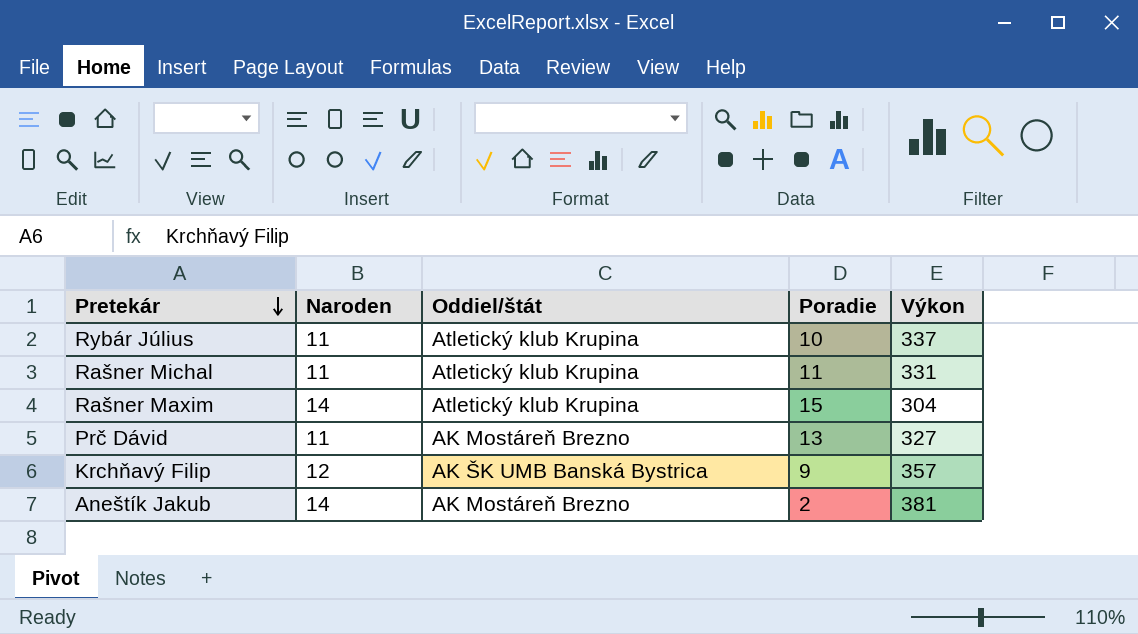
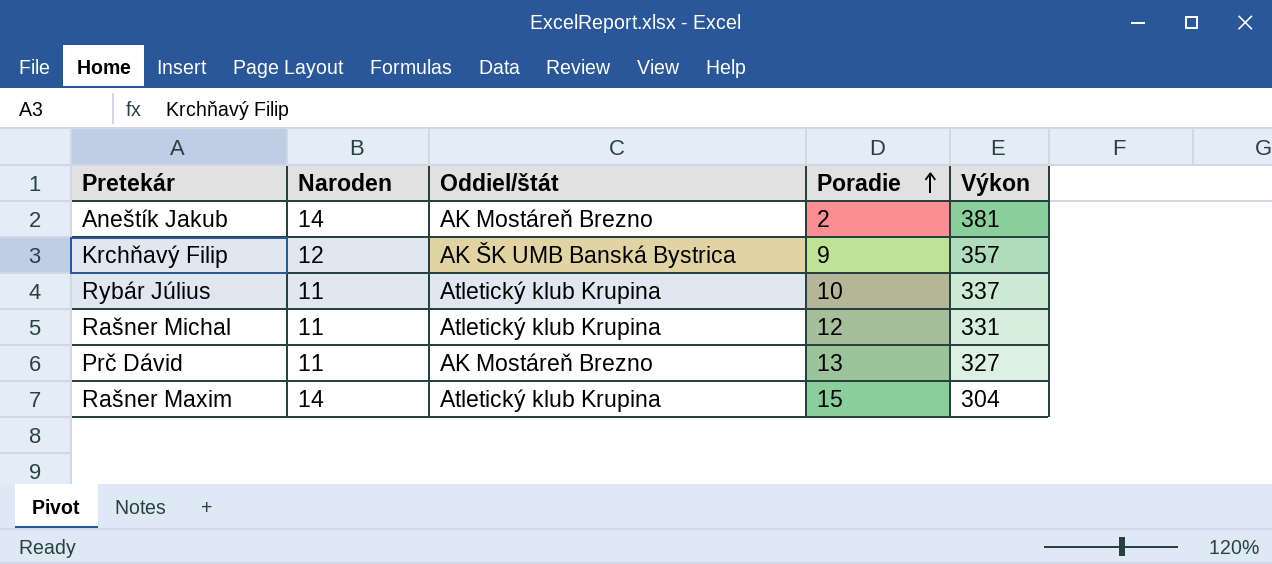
row order: Pretekár descending -> Poradie ascending
Rašner Michal | Poradie: 11 -> 12

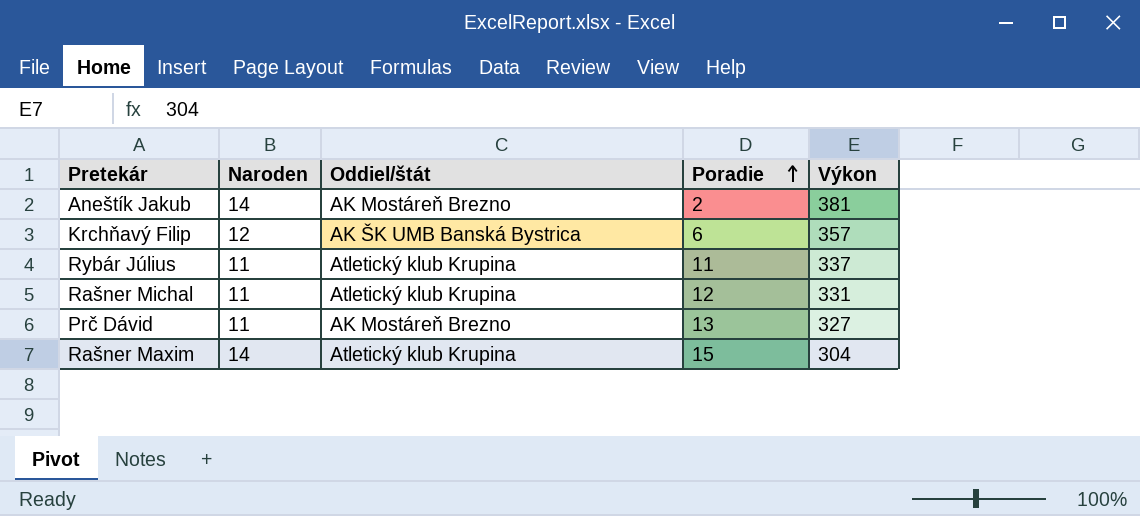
Krchňavý Filip | Poradie: 9 -> 6
Rybár Július | Poradie: 10 -> 11

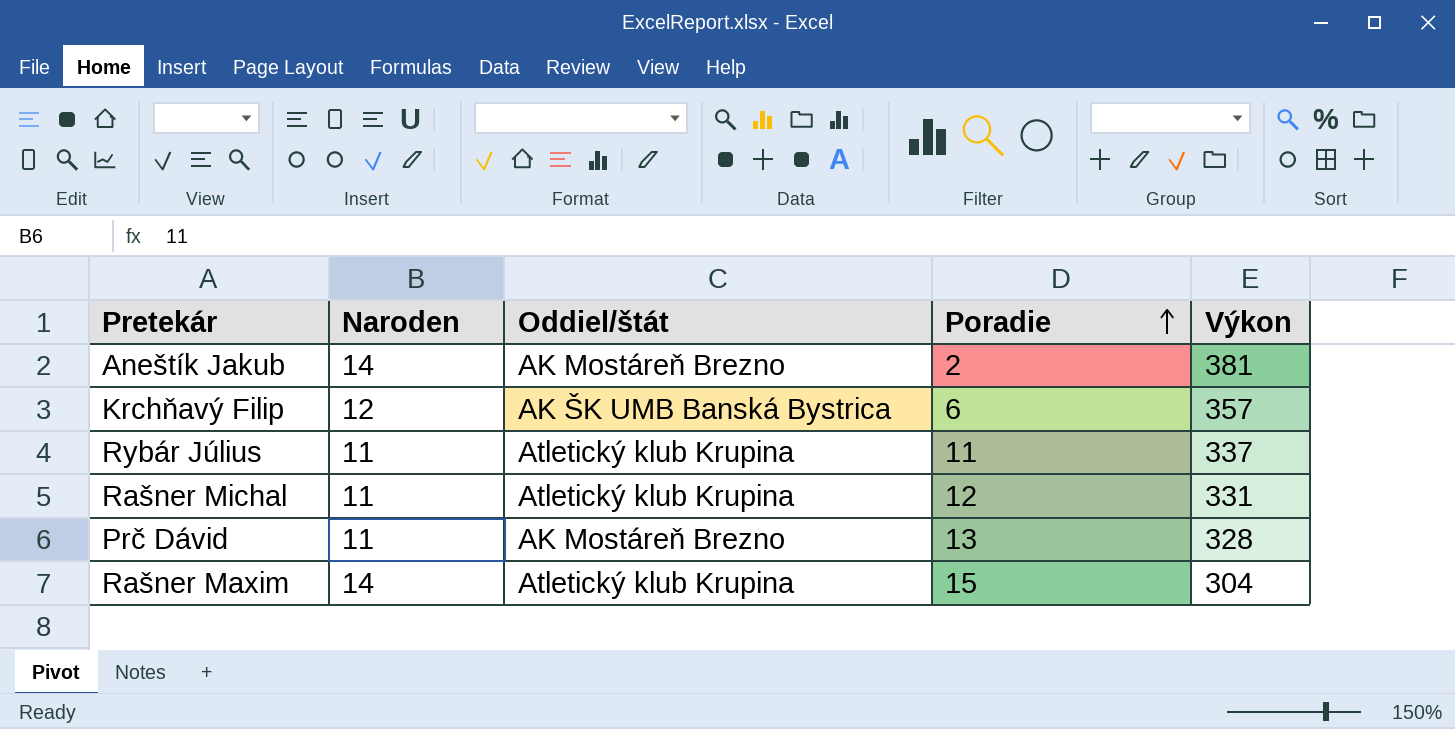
Prč Dávid | Výkon: 327 -> 328

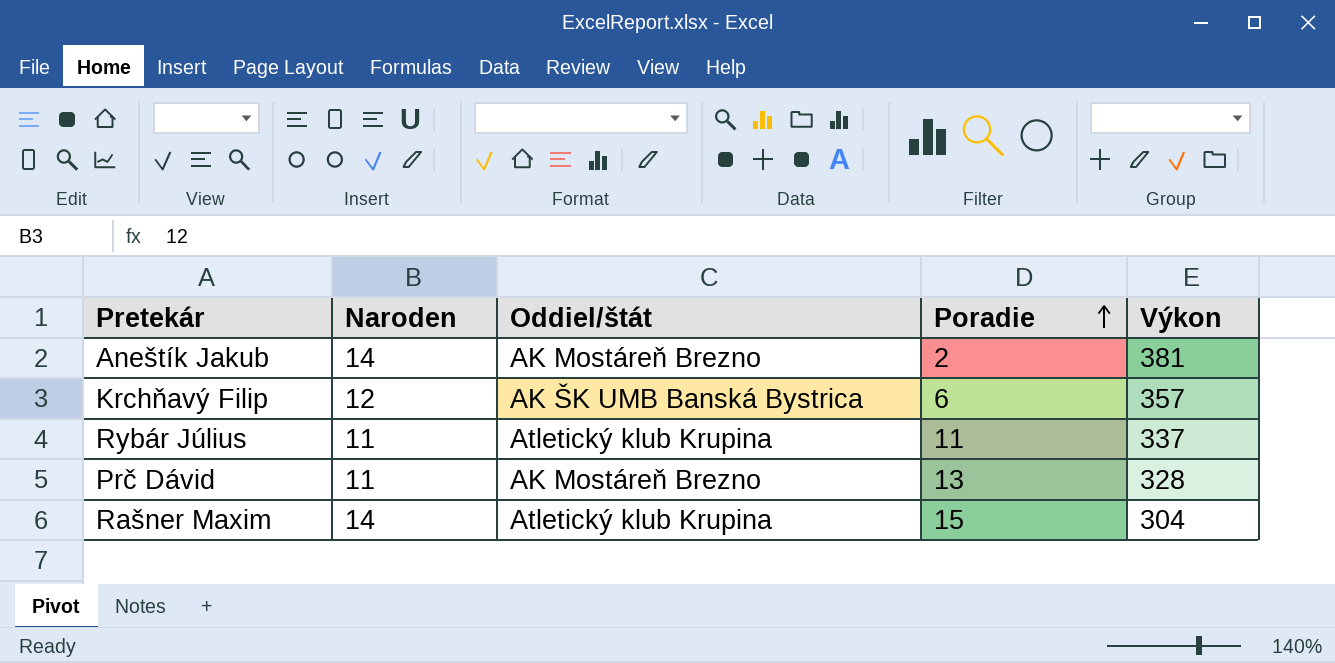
row Rašner Michal: 11 | Atletický klub Krupina | 12 | 331 -> none

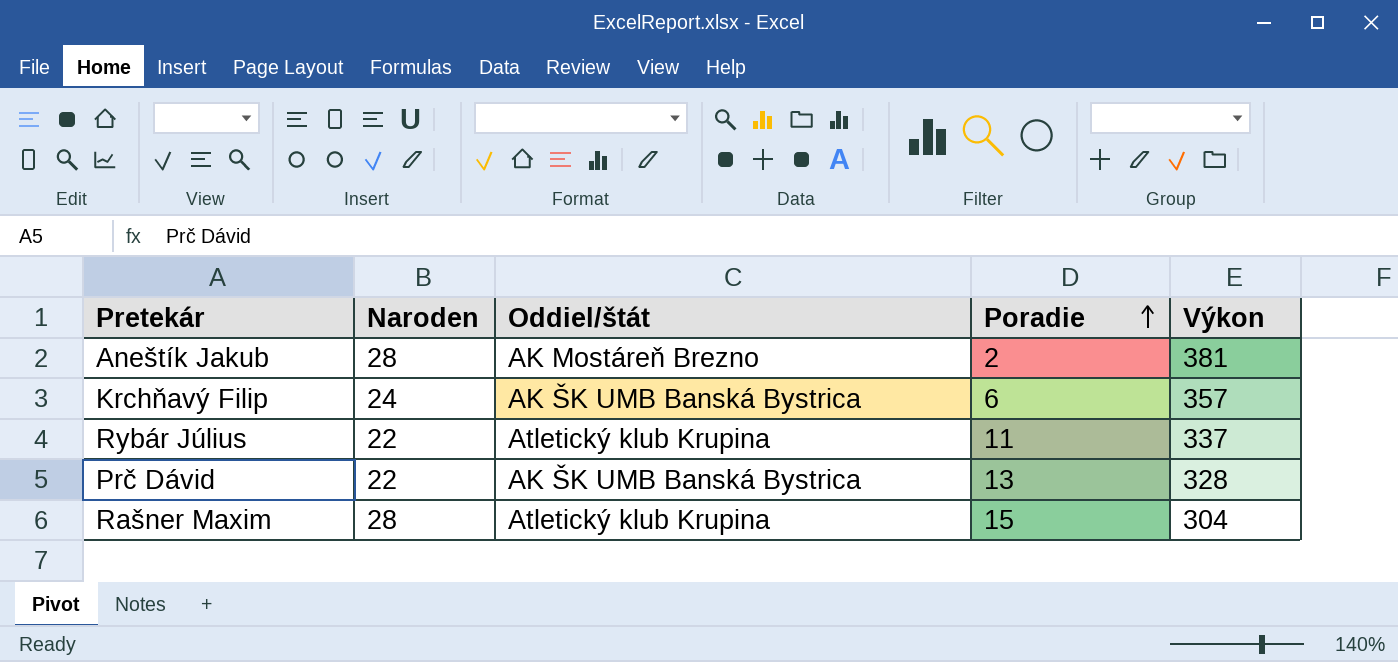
Aneštík Jakub | Naroden: 14 -> 28
Krchňavý Filip | Naroden: 12 -> 24
Rybár Július | Naroden: 11 -> 22
Prč Dávid | Naroden: 11 -> 22
Prč Dávid | Oddiel/štát: AK Mostáreň Brezno -> AK ŠK UMB Banská Bystrica
Rašner Maxim | Naroden: 14 -> 28

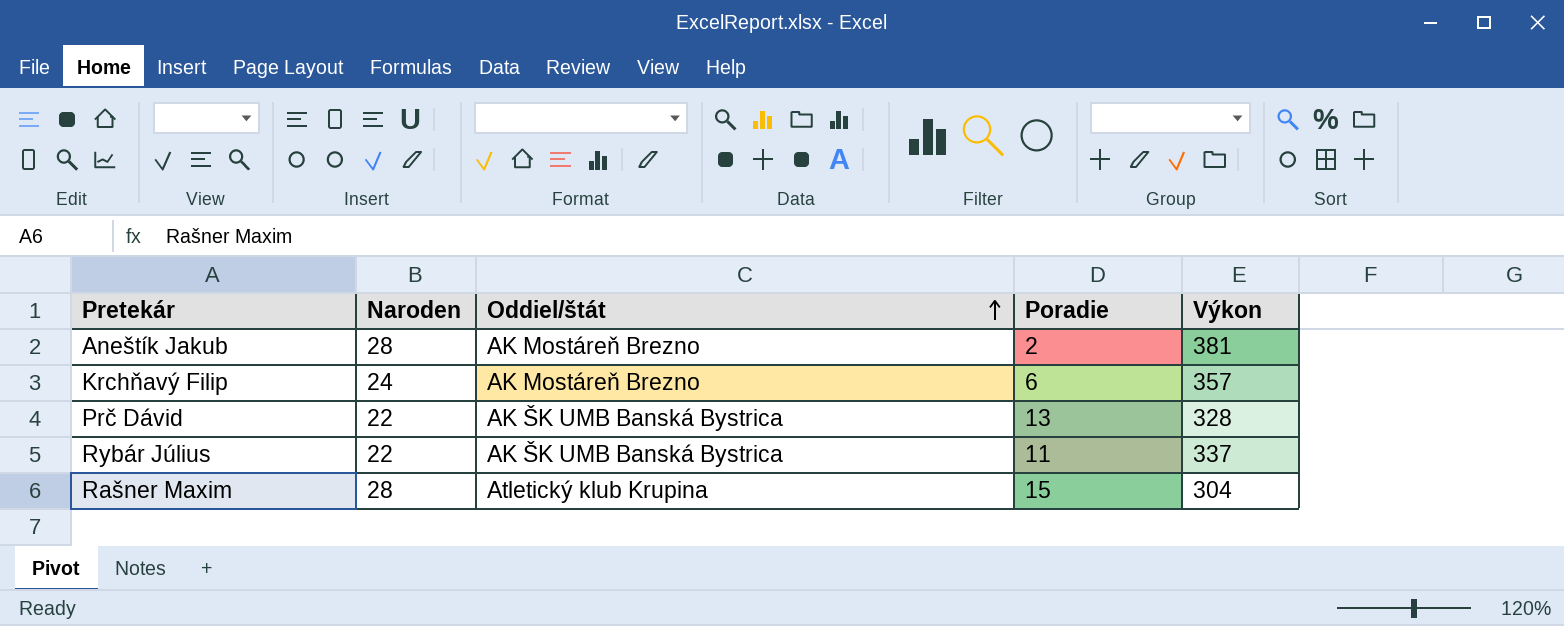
row order: Poradie ascending -> Oddiel/štát ascending
Krchňavý Filip | Oddiel/štát: AK ŠK UMB Banská Bystrica -> AK Mostáreň Brezno
Rybár Július | Oddiel/štát: Atletický klub Krupina -> AK ŠK UMB Banská Bystrica

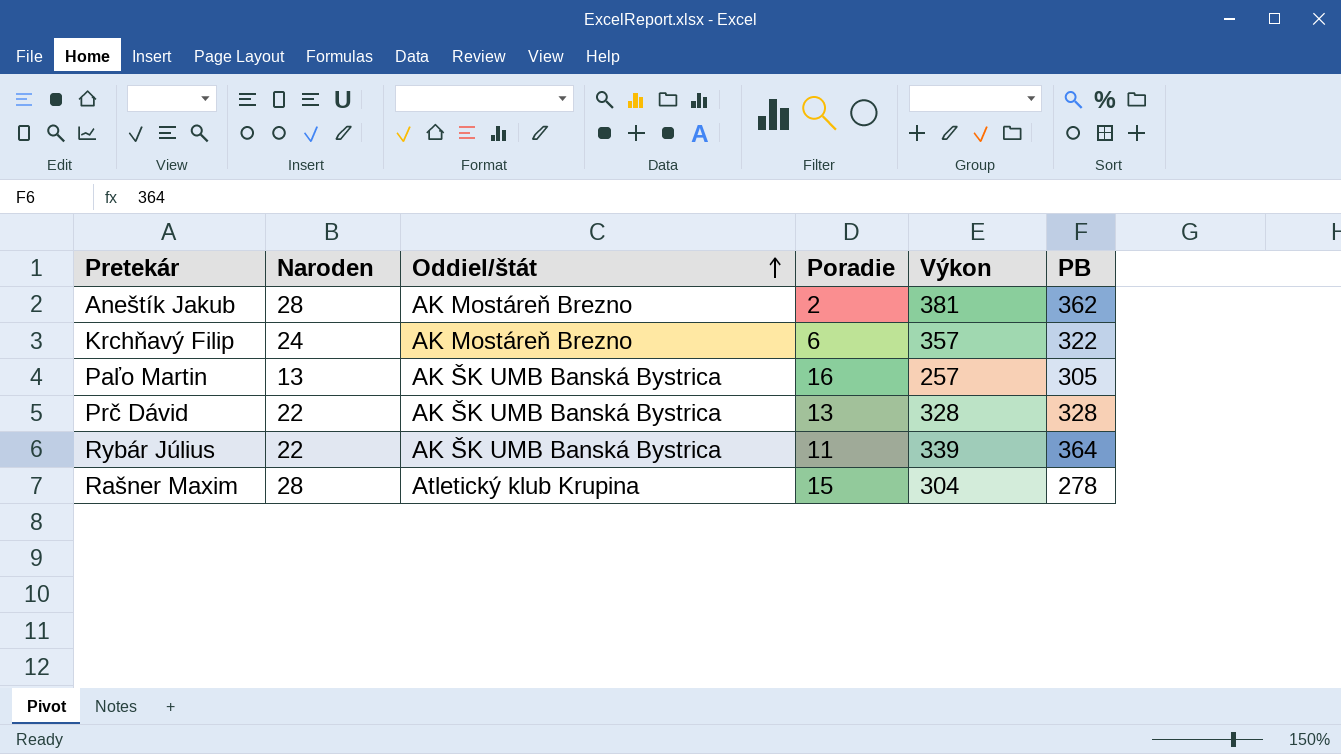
column PB | position: none -> 6
row Paľo Martin: none -> 13 | AK ŠK UMB Banská Bystrica | 16 | 257 | 305
Rybár Július | Výkon: 337 -> 339

